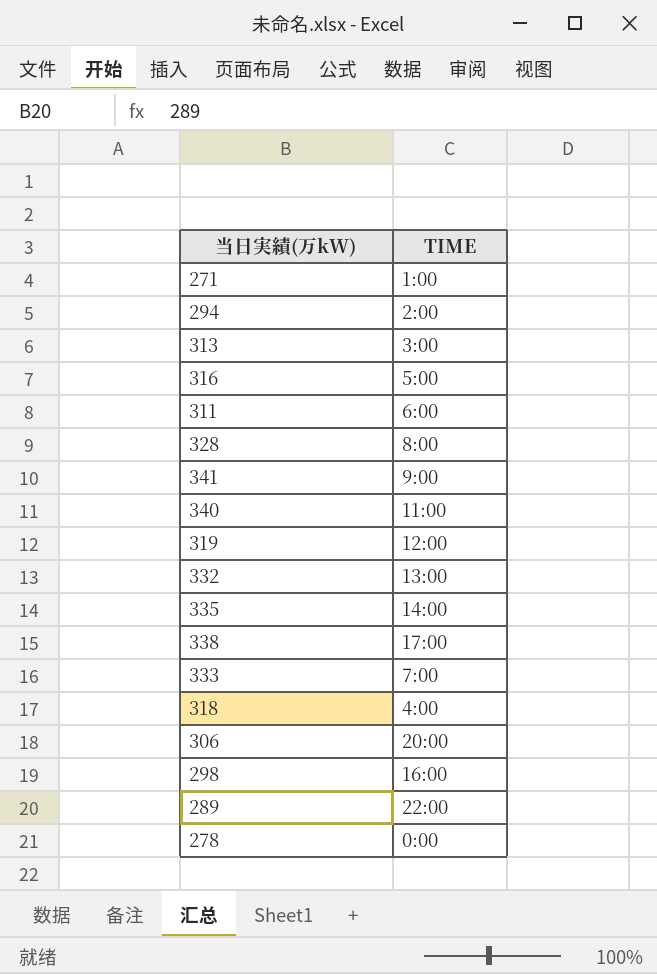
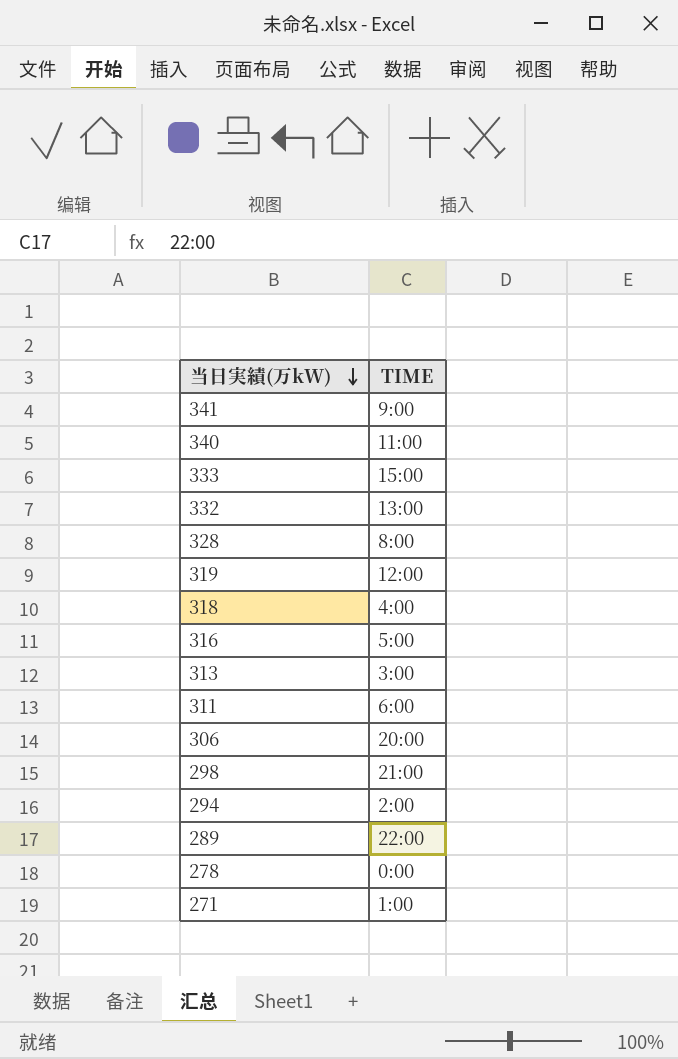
row order: none -> 当日実績(万kW) descending
row 335: 14:00 -> none
row 338: 17:00 -> none
333 | TIME: 7:00 -> 15:00
298 | TIME: 16:00 -> 21:00

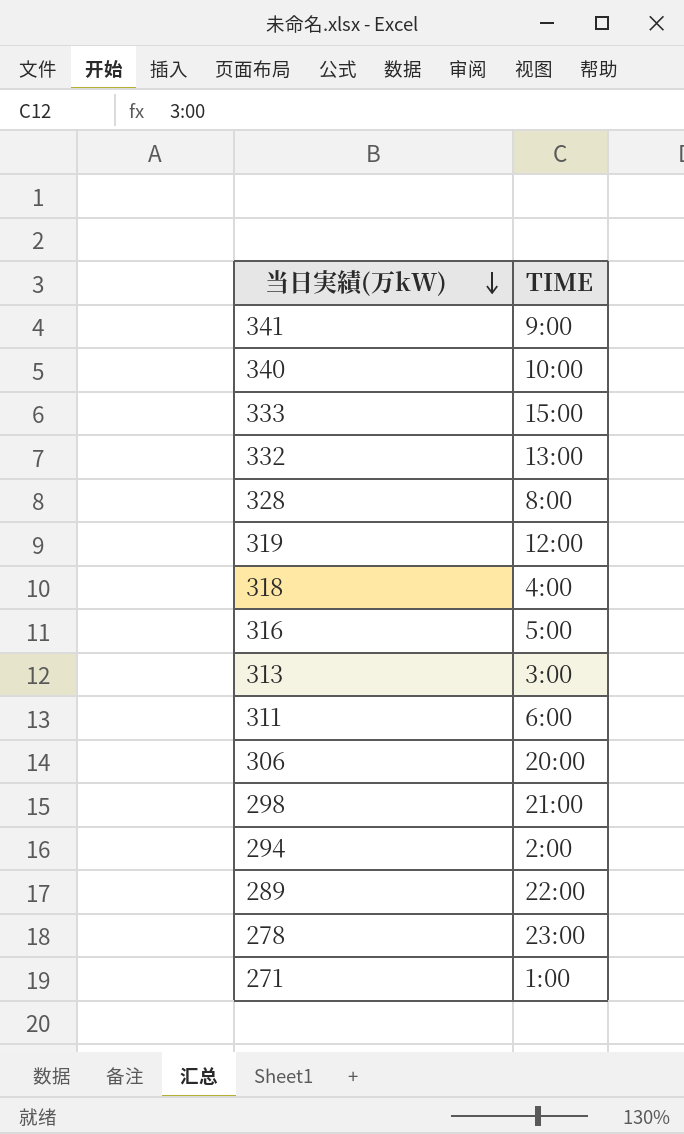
340 | TIME: 11:00 -> 10:00
278 | TIME: 0:00 -> 23:00

